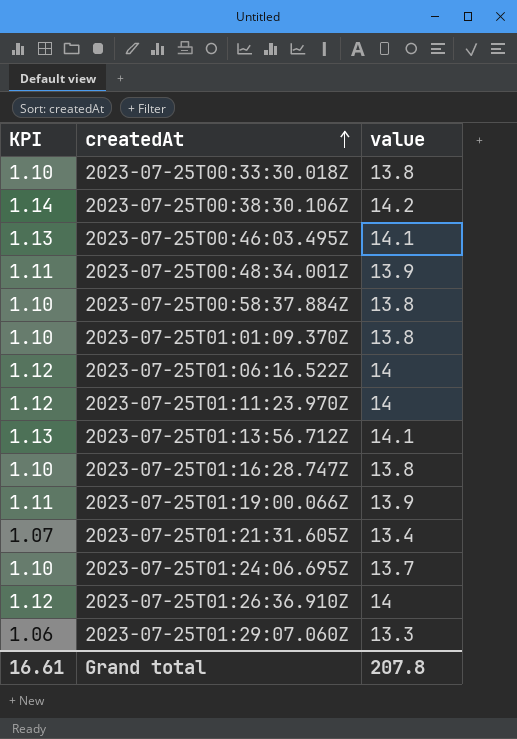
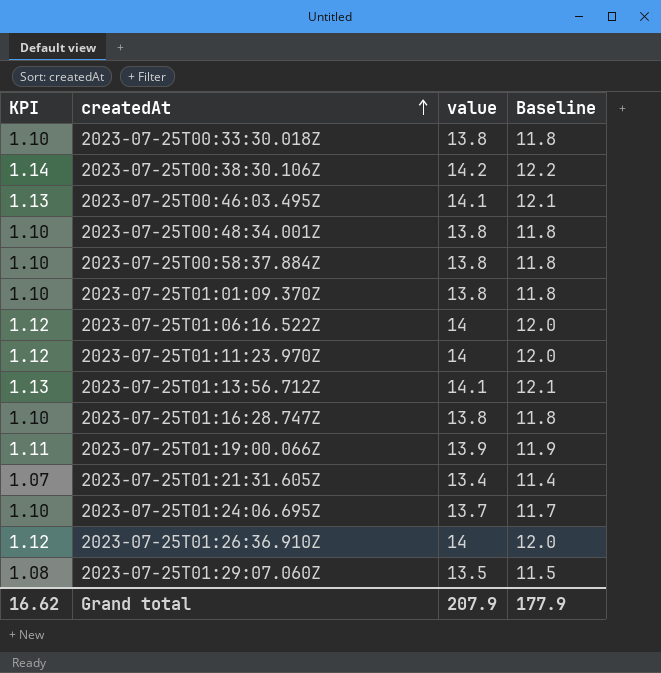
column Baseline | formula: none -> [value] - 2
2023-07-25T00:48:34.001Z | KPI: 1.11 -> 1.10
2023-07-25T00:48:34.001Z | value: 13.9 -> 13.8
2023-07-25T01:29:07.060Z | KPI: 1.06 -> 1.08
2023-07-25T01:29:07.060Z | value: 13.3 -> 13.5
Grand total | KPI: 16.61 -> 16.62
Grand total | value: 207.8 -> 207.9

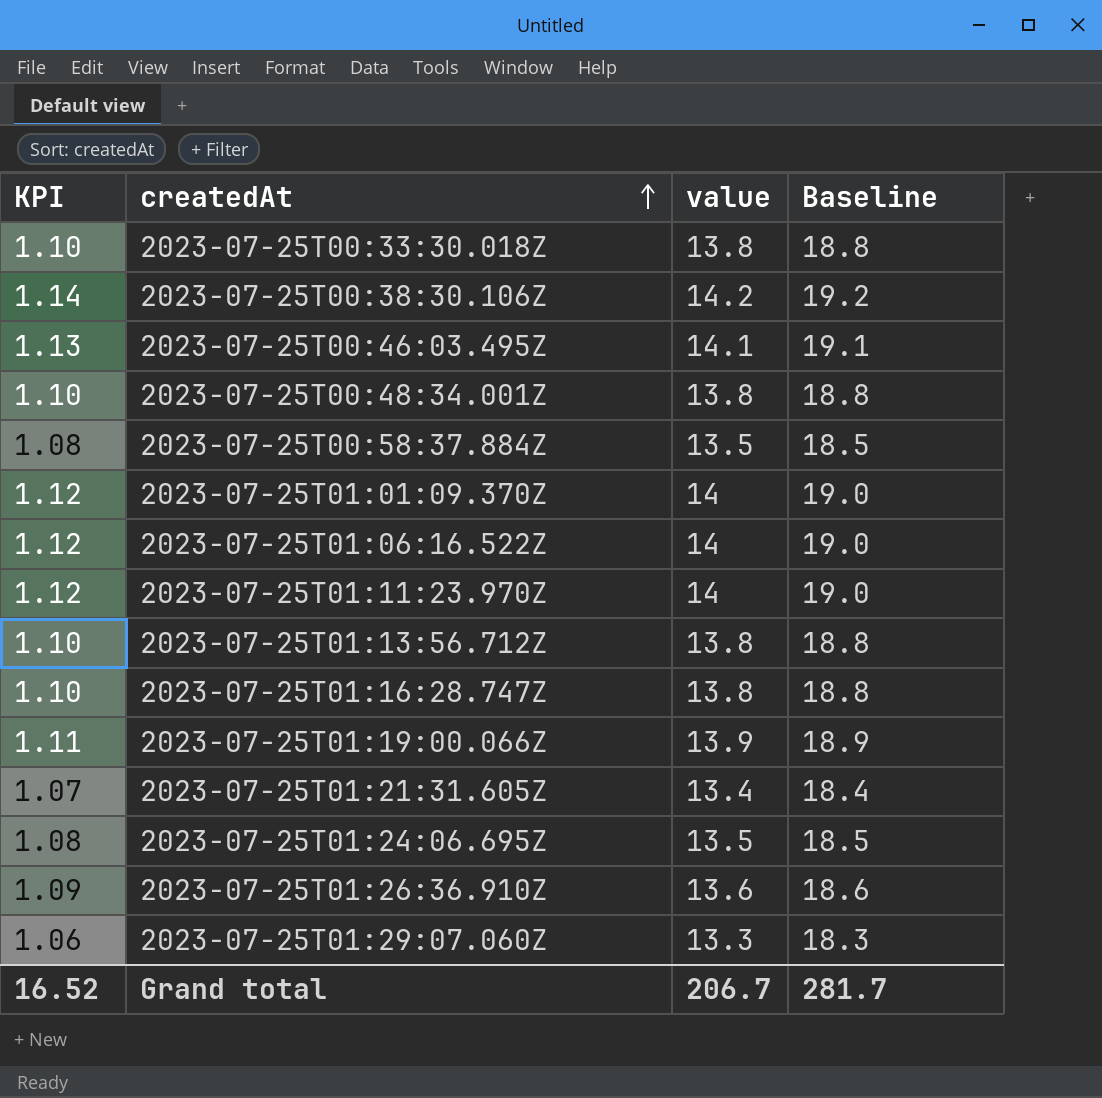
column Baseline | formula: [value] - 2 -> [value] + 5
2023-07-25T00:58:37.884Z | KPI: 1.10 -> 1.08
2023-07-25T00:58:37.884Z | value: 13.8 -> 13.5
2023-07-25T01:01:09.370Z | KPI: 1.10 -> 1.12
2023-07-25T01:01:09.370Z | value: 13.8 -> 14
2023-07-25T01:13:56.712Z | KPI: 1.13 -> 1.10
2023-07-25T01:13:56.712Z | value: 14.1 -> 13.8
2023-07-25T01:24:06.695Z | KPI: 1.10 -> 1.08
2023-07-25T01:24:06.695Z | value: 13.7 -> 13.5
2023-07-25T01:26:36.910Z | KPI: 1.12 -> 1.09
2023-07-25T01:26:36.910Z | value: 14 -> 13.6
2023-07-25T01:29:07.060Z | KPI: 1.08 -> 1.06
2023-07-25T01:29:07.060Z | value: 13.5 -> 13.3
Grand total | KPI: 16.62 -> 16.52
Grand total | value: 207.9 -> 206.7
Grand total | Baseline: 177.9 -> 281.7

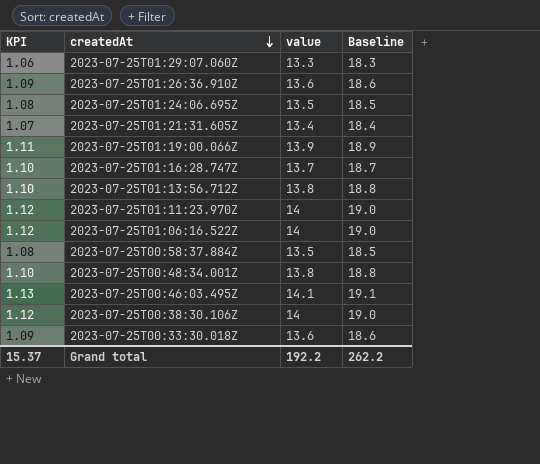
row order: createdAt ascending -> createdAt descending
row 2023-07-25T01:01:09.370Z: 1.12 | 14 | 19.0 -> none
2023-07-25T01:16:28.747Z | value: 13.8 -> 13.7
2023-07-25T01:16:28.747Z | Baseline: 18.8 -> 18.7
2023-07-25T00:38:30.106Z | KPI: 1.14 -> 1.12
2023-07-25T00:38:30.106Z | value: 14.2 -> 14
2023-07-25T00:38:30.106Z | Baseline: 19.2 -> 19.0
2023-07-25T00:33:30.018Z | KPI: 1.10 -> 1.09
2023-07-25T00:33:30.018Z | value: 13.8 -> 13.6
2023-07-25T00:33:30.018Z | Baseline: 18.8 -> 18.6
Grand total | KPI: 16.52 -> 15.37
Grand total | value: 206.7 -> 192.2
Grand total | Baseline: 281.7 -> 262.2

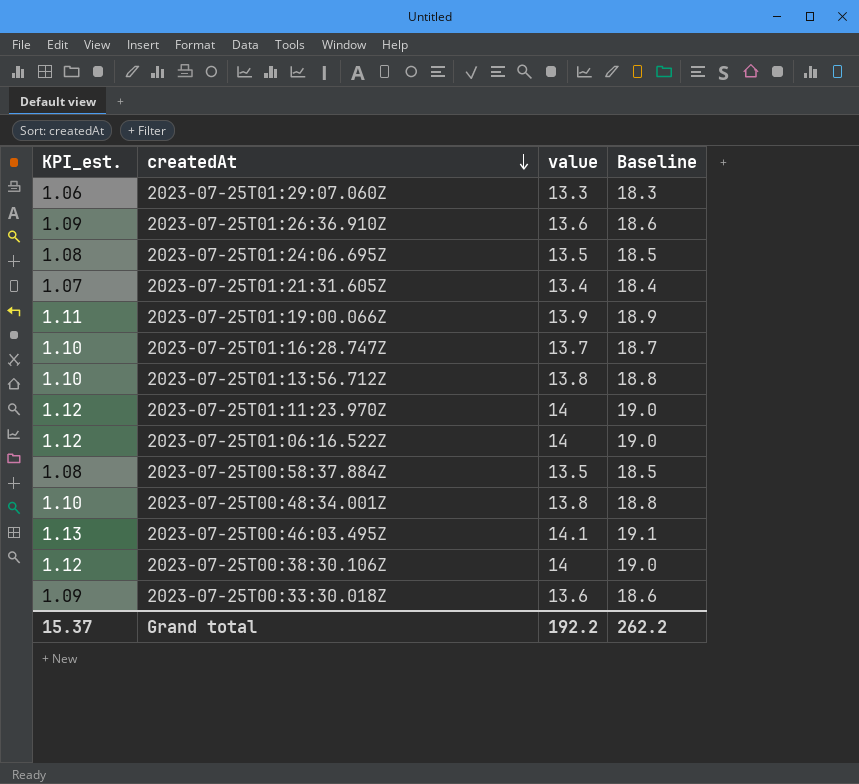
column name: KPI -> KPI_est.

